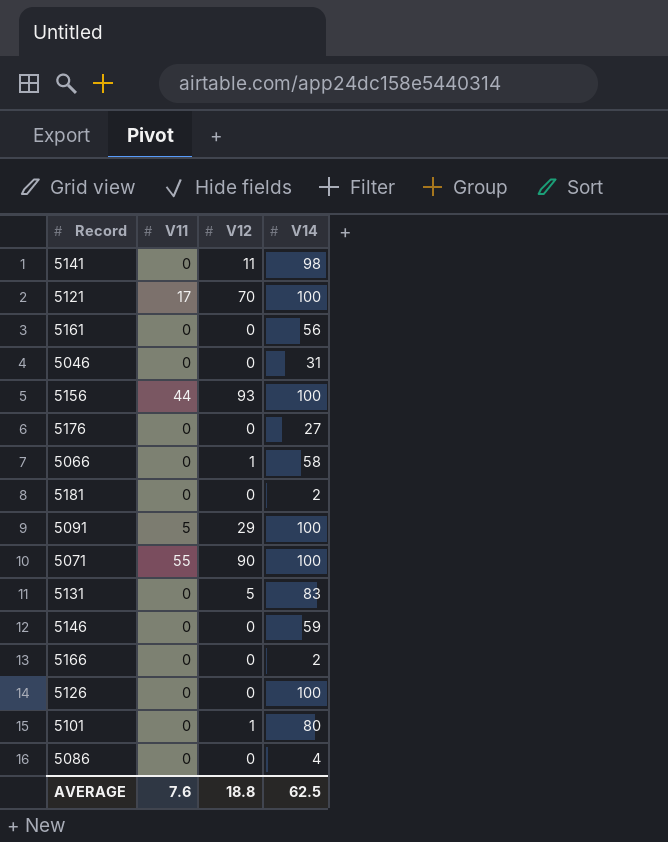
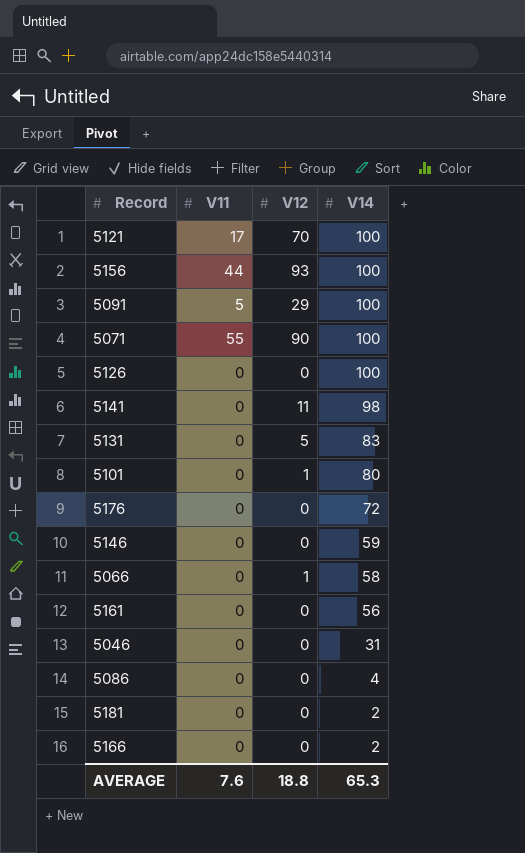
row order: none -> V14 descending
5176 | V14: 27 -> 72
AVERAGE | V14: 62.5 -> 65.3

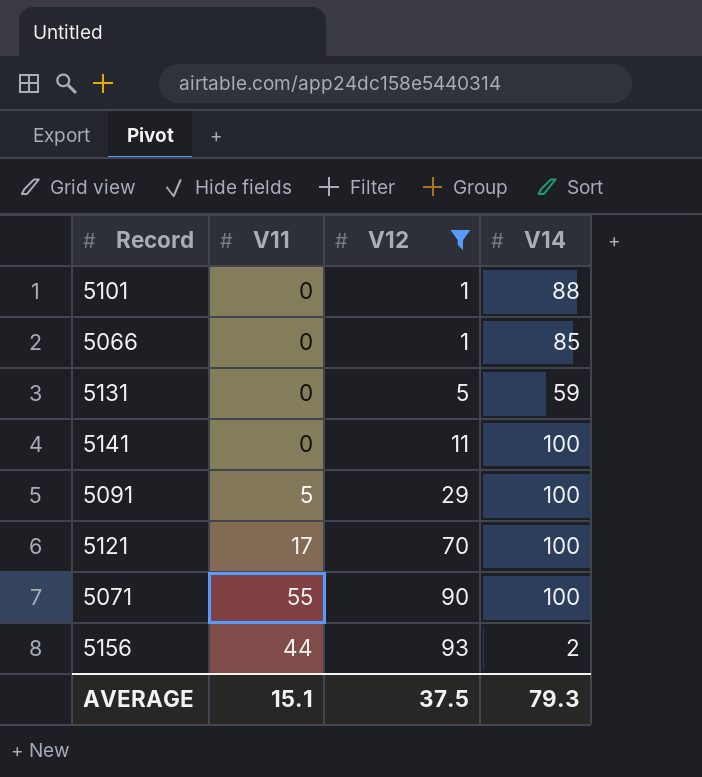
filter: none -> V12 != 0
row order: V14 descending -> V12 ascending
5101 | V14: 80 -> 88
5066 | V14: 58 -> 85
5131 | V14: 83 -> 59
5141 | V14: 98 -> 100
5156 | V14: 100 -> 2
AVERAGE | V11: 7.6 -> 15.1
AVERAGE | V12: 18.8 -> 37.5
AVERAGE | V14: 65.3 -> 79.3

